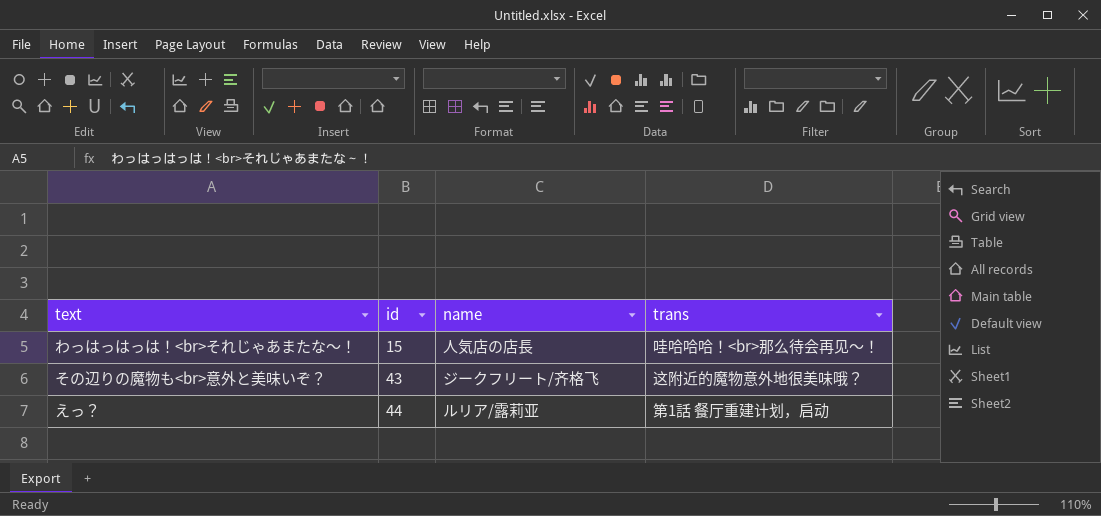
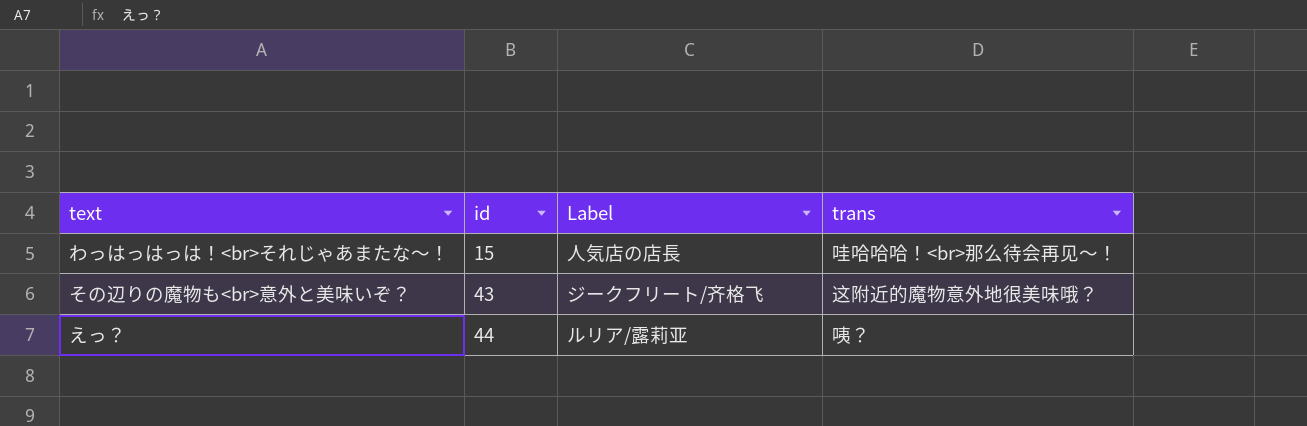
column name: name -> Label
えっ？ | trans: 第1話 餐厅重建计划，启动 -> 咦？

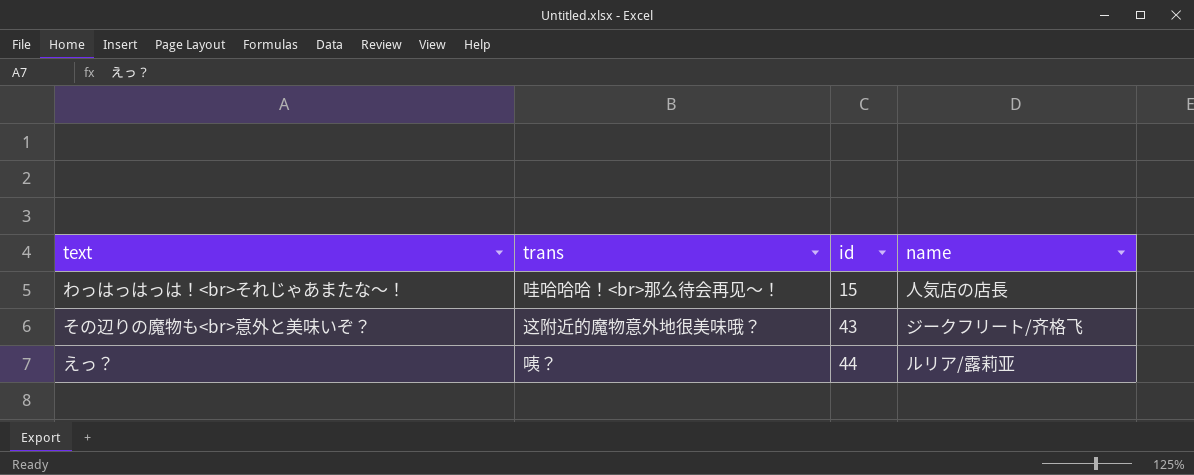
column trans | position: 4 -> 2
column name: Label -> name

